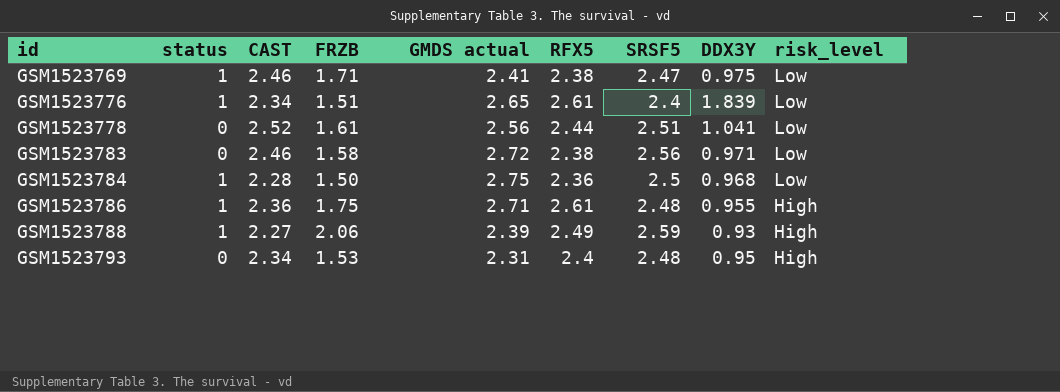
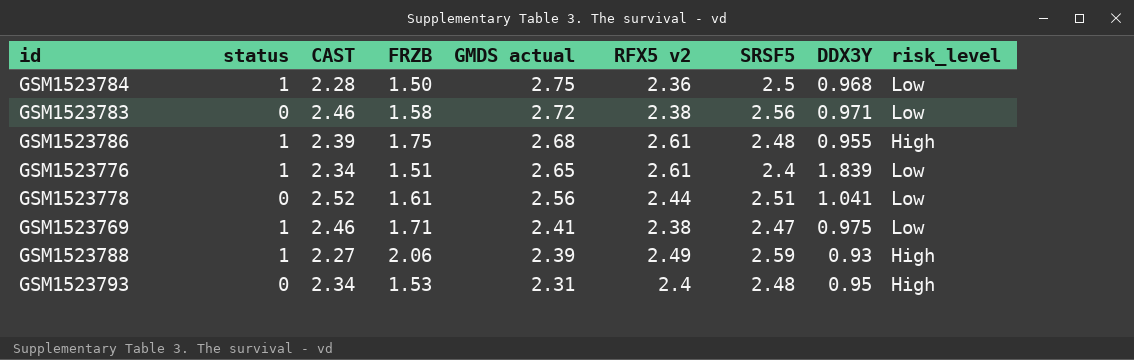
row order: id ascending -> GMDS actual descending
column name: RFX5 -> RFX5 v2
GSM1523786 | CAST: 2.36 -> 2.39
GSM1523786 | GMDS actual: 2.71 -> 2.68

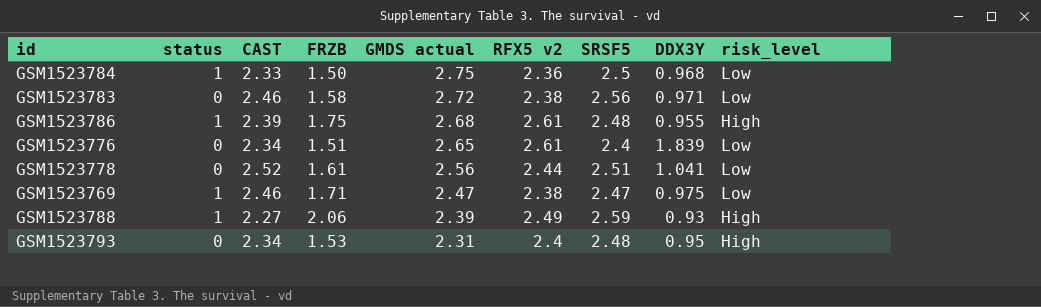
GSM1523784 | CAST: 2.28 -> 2.33
GSM1523776 | status: 1 -> 0
GSM1523769 | GMDS actual: 2.41 -> 2.47

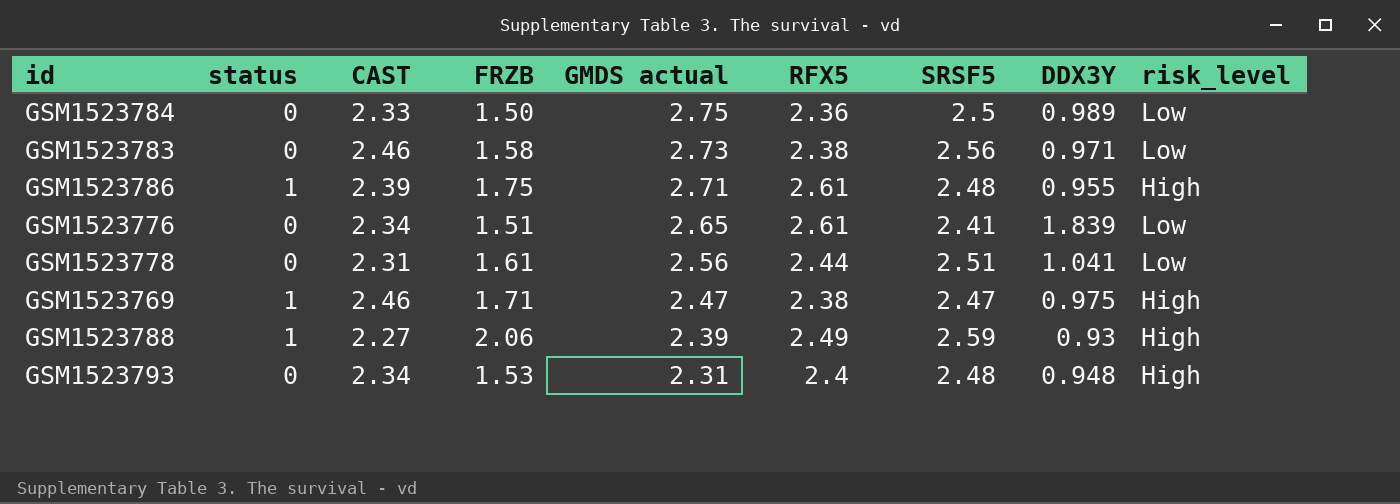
column name: RFX5 v2 -> RFX5
GSM1523784 | status: 1 -> 0
GSM1523784 | DDX3Y: 0.968 -> 0.989
GSM1523783 | GMDS actual: 2.72 -> 2.73
GSM1523786 | GMDS actual: 2.68 -> 2.71
GSM1523776 | SRSF5: 2.4 -> 2.41
GSM1523778 | CAST: 2.52 -> 2.31
GSM1523769 | risk_level: Low -> High
GSM1523793 | DDX3Y: 0.95 -> 0.948

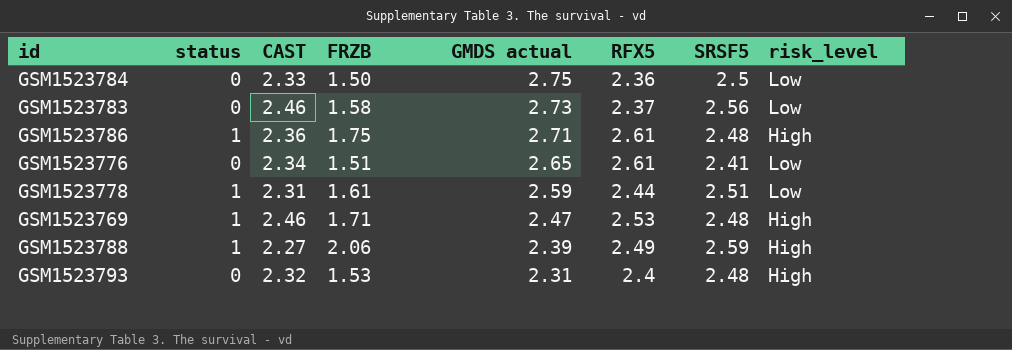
column DDX3Y | position: 8 -> none
GSM1523783 | RFX5: 2.38 -> 2.37
GSM1523786 | CAST: 2.39 -> 2.36
GSM1523778 | status: 0 -> 1
GSM1523778 | GMDS actual: 2.56 -> 2.59
GSM1523769 | RFX5: 2.38 -> 2.53
GSM1523769 | SRSF5: 2.47 -> 2.48
GSM1523793 | CAST: 2.34 -> 2.32

